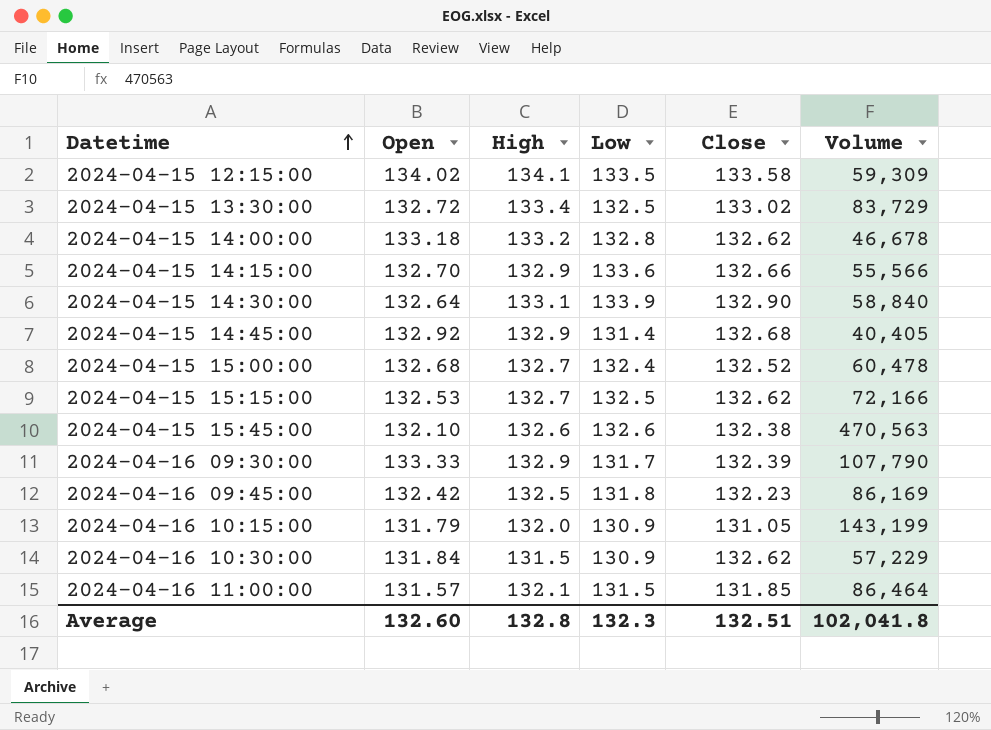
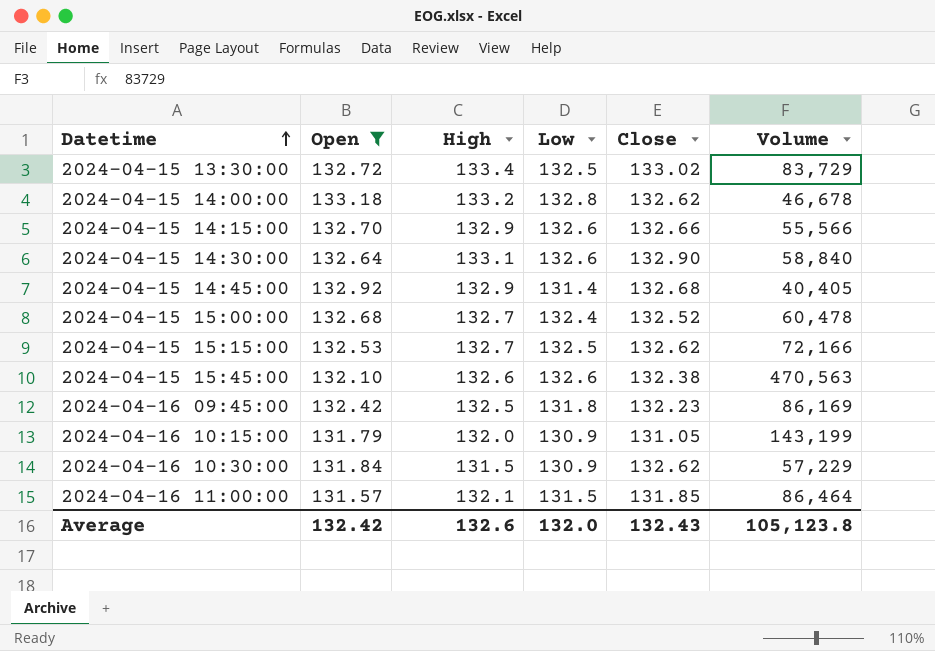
filter: none -> Open <= 133.18
2024-04-15 14:15:00 | Low: 133.6 -> 132.6
2024-04-15 14:30:00 | Low: 133.9 -> 132.6
Average | Open: 132.60 -> 132.42
Average | High: 132.8 -> 132.6
Average | Low: 132.3 -> 132.0
Average | Close: 132.51 -> 132.43
Average | Volume: 102,041.8 -> 105,123.8

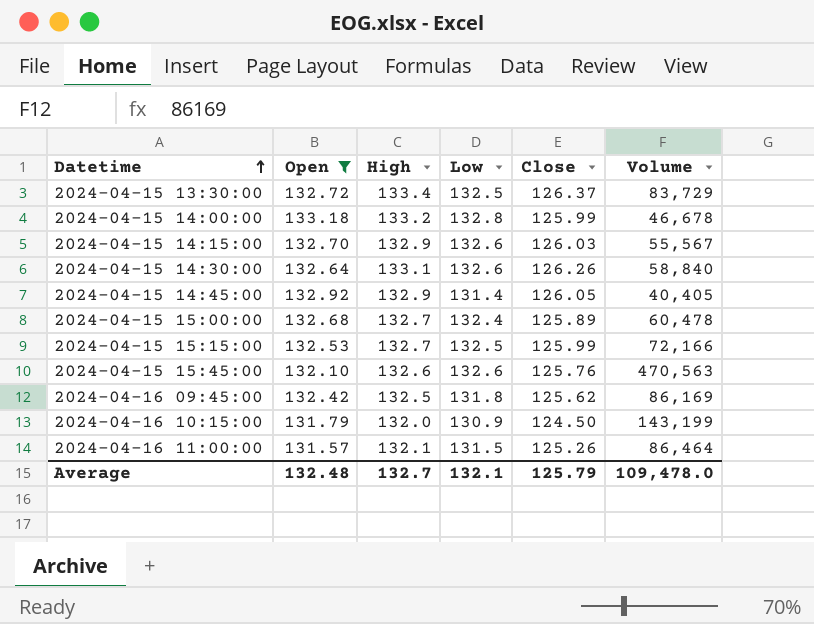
row 2024-04-16 10:30:00: 131.84 | 131.5 | 130.9 | 132.62 | 57,229 -> none
2024-04-15 13:30:00 | Close: 133.02 -> 126.37
2024-04-15 14:00:00 | Close: 132.62 -> 125.99
2024-04-15 14:15:00 | Close: 132.66 -> 126.03
2024-04-15 14:15:00 | Volume: 55,566 -> 55,567
2024-04-15 14:30:00 | Close: 132.90 -> 126.26
2024-04-15 14:45:00 | Close: 132.68 -> 126.05
2024-04-15 15:00:00 | Close: 132.52 -> 125.89
2024-04-15 15:15:00 | Close: 132.62 -> 125.99
2024-04-15 15:45:00 | Close: 132.38 -> 125.76
2024-04-16 09:45:00 | Close: 132.23 -> 125.62
2024-04-16 10:15:00 | Close: 131.05 -> 124.50
2024-04-16 11:00:00 | Close: 131.85 -> 125.26
Average | Open: 132.42 -> 132.48
Average | High: 132.6 -> 132.7
Average | Low: 132.0 -> 132.1
Average | Close: 132.43 -> 125.79
Average | Volume: 105,123.8 -> 109,478.0

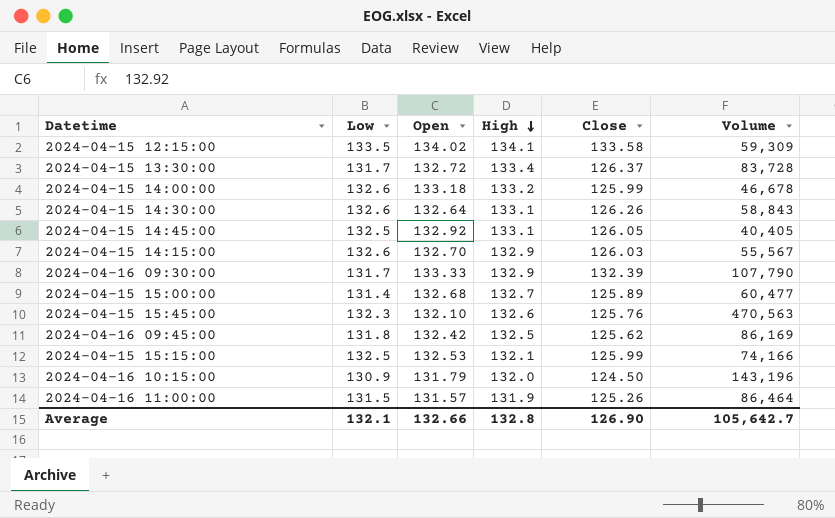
filter: Open <= 133.18 -> none
row order: Datetime ascending -> High descending
column Low | position: 4 -> 2
2024-04-15 13:30:00 | Low: 132.5 -> 131.7
2024-04-15 13:30:00 | Volume: 83,729 -> 83,728
2024-04-15 14:00:00 | Low: 132.8 -> 132.6
2024-04-15 14:30:00 | Volume: 58,840 -> 58,843
2024-04-15 14:45:00 | Low: 131.4 -> 132.5
2024-04-15 14:45:00 | High: 132.9 -> 133.1
2024-04-15 15:00:00 | Low: 132.4 -> 131.4
2024-04-15 15:00:00 | Volume: 60,478 -> 60,477
2024-04-15 15:45:00 | Low: 132.6 -> 132.3
2024-04-15 15:15:00 | High: 132.7 -> 132.1
2024-04-15 15:15:00 | Volume: 72,166 -> 74,166
2024-04-16 10:15:00 | Volume: 143,199 -> 143,196
2024-04-16 11:00:00 | High: 132.1 -> 131.9
Average | Open: 132.48 -> 132.66
Average | High: 132.7 -> 132.8
Average | Close: 125.79 -> 126.90
Average | Volume: 109,478.0 -> 105,642.7

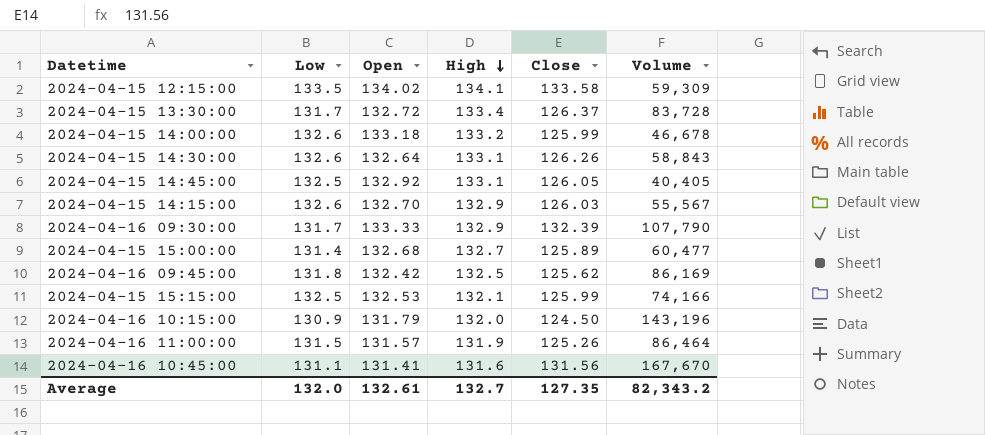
row 2024-04-15 15:45:00: 132.3 | 132.10 | 132.6 | 125.76 | 470,563 -> none
row 2024-04-16 10:45:00: none -> 131.1 | 131.41 | 131.6 | 131.56 | 167,670
Average | Low: 132.1 -> 132.0
Average | Open: 132.66 -> 132.61
Average | High: 132.8 -> 132.7
Average | Close: 126.90 -> 127.35
Average | Volume: 105,642.7 -> 82,343.2

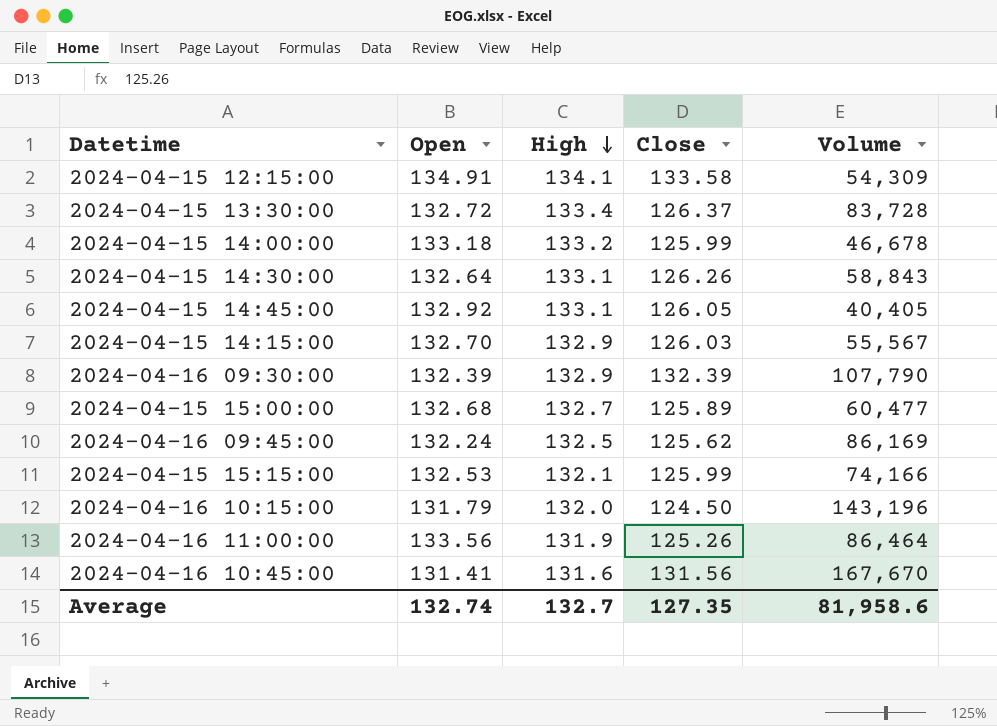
column Low | position: 2 -> none
2024-04-15 12:15:00 | Open: 134.02 -> 134.91
2024-04-15 12:15:00 | Volume: 59,309 -> 54,309
2024-04-16 09:30:00 | Open: 133.33 -> 132.39
2024-04-16 09:45:00 | Open: 132.42 -> 132.24
2024-04-16 11:00:00 | Open: 131.57 -> 133.56
Average | Open: 132.61 -> 132.74
Average | Volume: 82,343.2 -> 81,958.6

